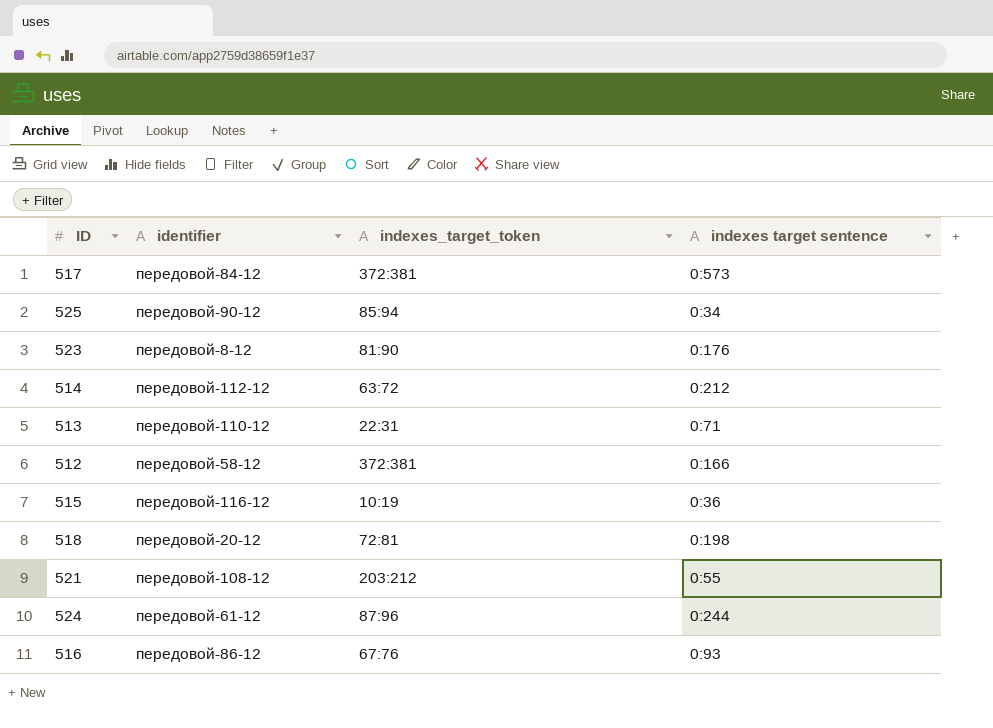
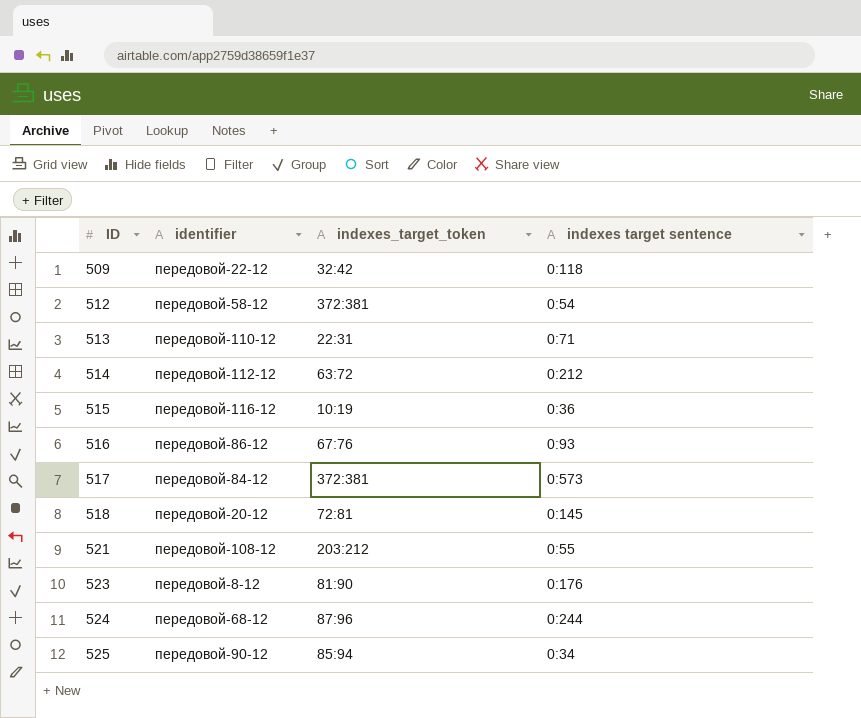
row order: none -> ID ascending
row 509: none -> передовой-22-12 | 32:42 | 0:118
512 | indexes target sentence: 0:166 -> 0:54
518 | indexes target sentence: 0:198 -> 0:145
524 | identifier: передовой-61-12 -> передовой-68-12

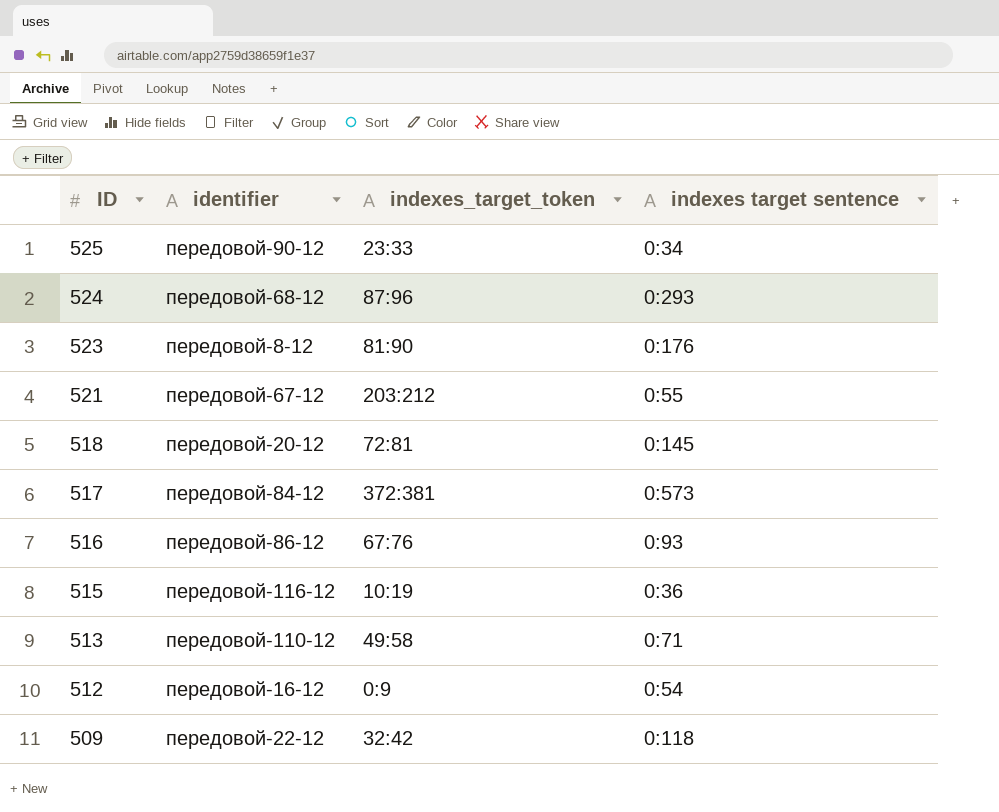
row order: ID ascending -> ID descending
row 514: передовой-112-12 | 63:72 | 0:212 -> none
525 | indexes_target_token: 85:94 -> 23:33
524 | indexes target sentence: 0:244 -> 0:293
521 | identifier: передовой-108-12 -> передовой-67-12
513 | indexes_target_token: 22:31 -> 49:58
512 | identifier: передовой-58-12 -> передовой-16-12
512 | indexes_target_token: 372:381 -> 0:9

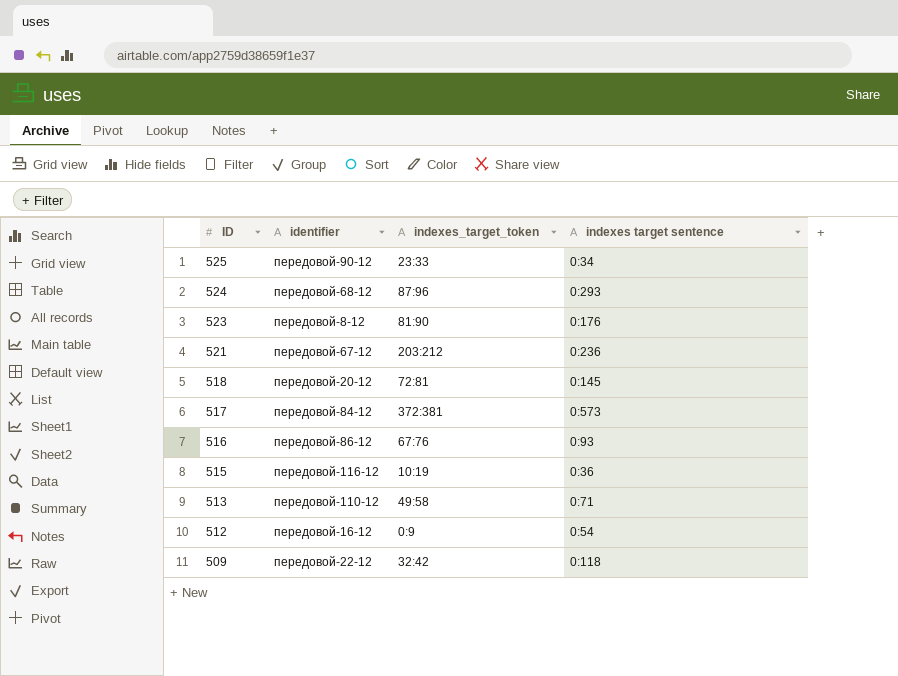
521 | indexes target sentence: 0:55 -> 0:236

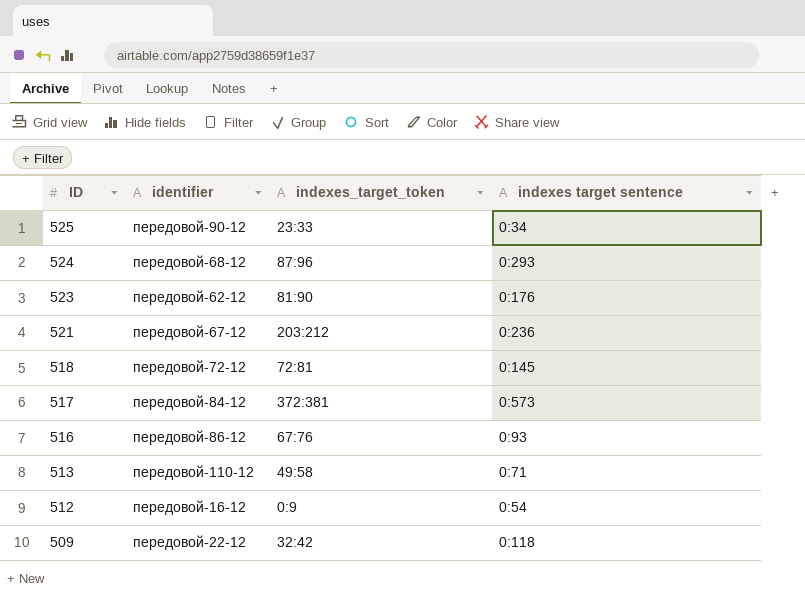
row 515: передовой-116-12 | 10:19 | 0:36 -> none
523 | identifier: передовой-8-12 -> передовой-62-12
518 | identifier: передовой-20-12 -> передовой-72-12

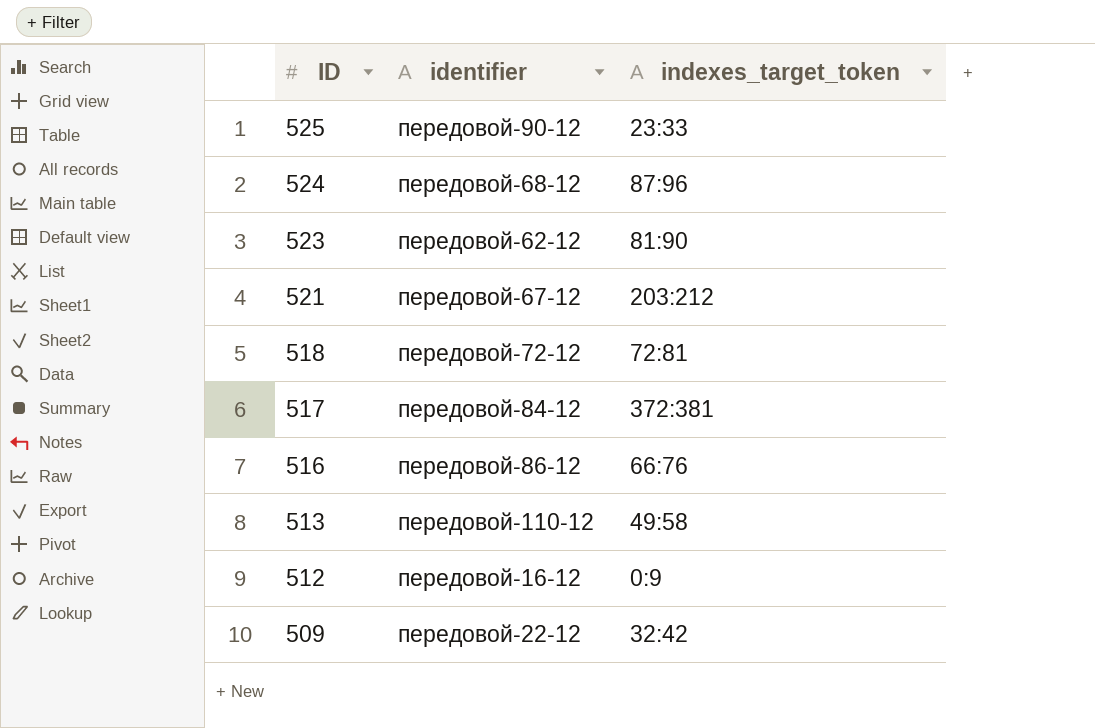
column indexes target sentence | position: 4 -> none
516 | indexes_target_token: 67:76 -> 66:76

